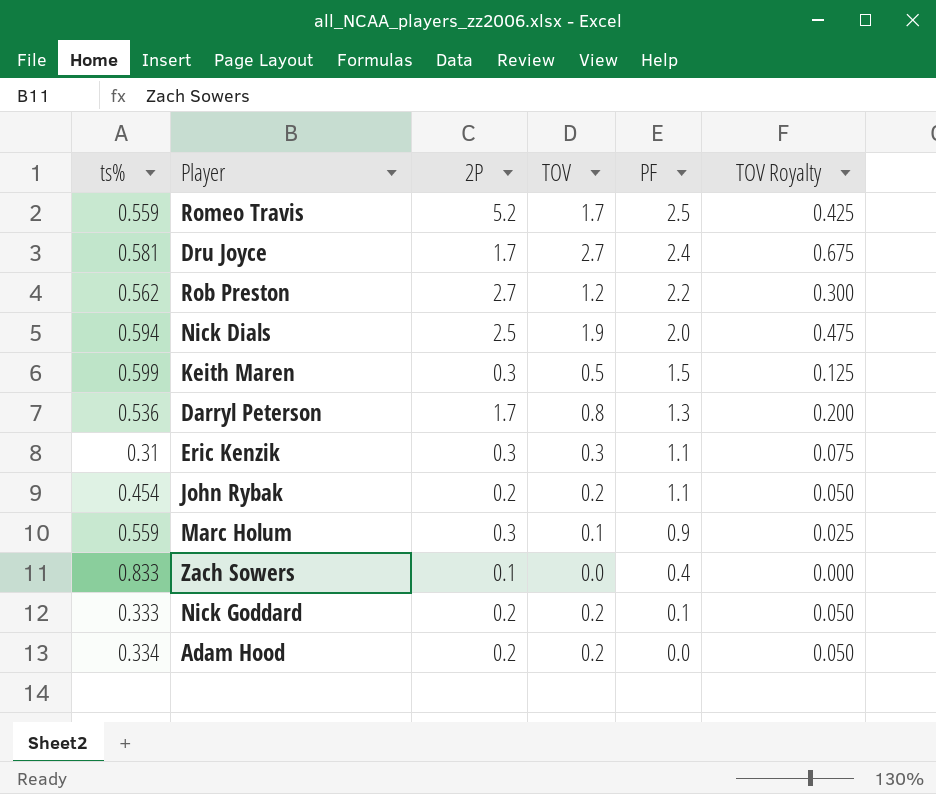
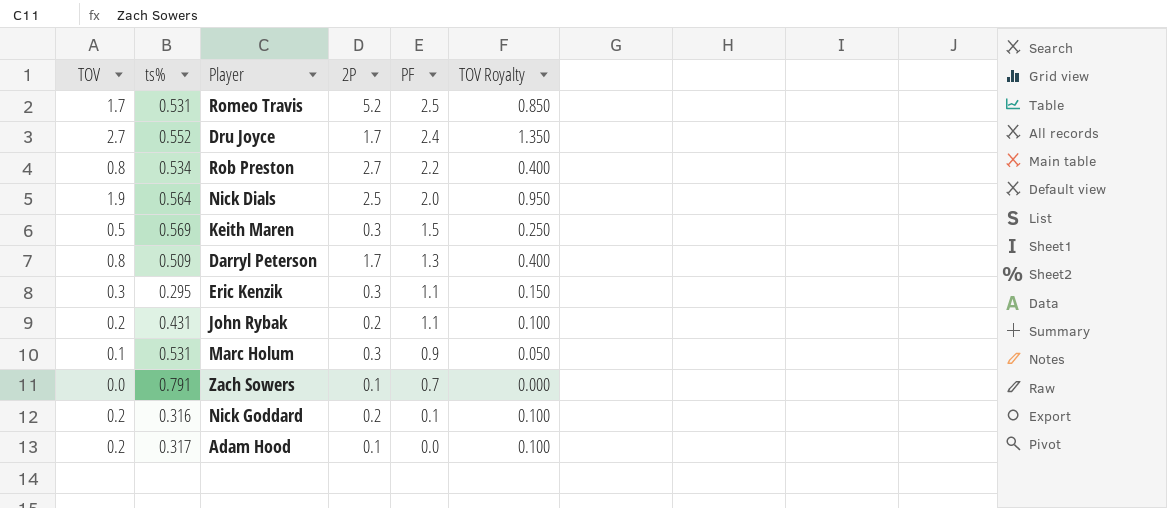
column TOV | position: 4 -> 1
column TOV Royalty | formula: [TOV] * 0.25 -> [TOV] * 0.5
Romeo Travis | ts%: 0.559 -> 0.531
Dru Joyce | ts%: 0.581 -> 0.552
Rob Preston | TOV: 1.2 -> 0.8
Rob Preston | ts%: 0.562 -> 0.534
Nick Dials | ts%: 0.594 -> 0.564
Keith Maren | ts%: 0.599 -> 0.569
Darryl Peterson | ts%: 0.536 -> 0.509
Eric Kenzik | ts%: 0.31 -> 0.295
John Rybak | ts%: 0.454 -> 0.431
Marc Holum | ts%: 0.559 -> 0.531
Zach Sowers | ts%: 0.833 -> 0.791
Zach Sowers | PF: 0.4 -> 0.7
Nick Goddard | ts%: 0.333 -> 0.316
Adam Hood | ts%: 0.334 -> 0.317
Adam Hood | 2P: 0.2 -> 0.1

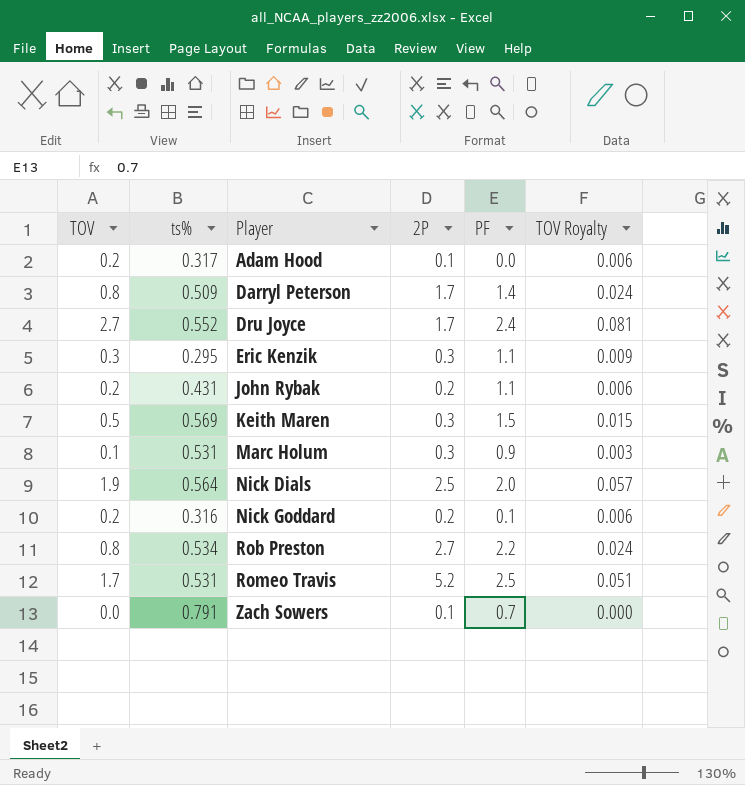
row order: PF descending -> Player ascending
column TOV Royalty | formula: [TOV] * 0.5 -> [TOV] * 0.03
Darryl Peterson | PF: 1.3 -> 1.4

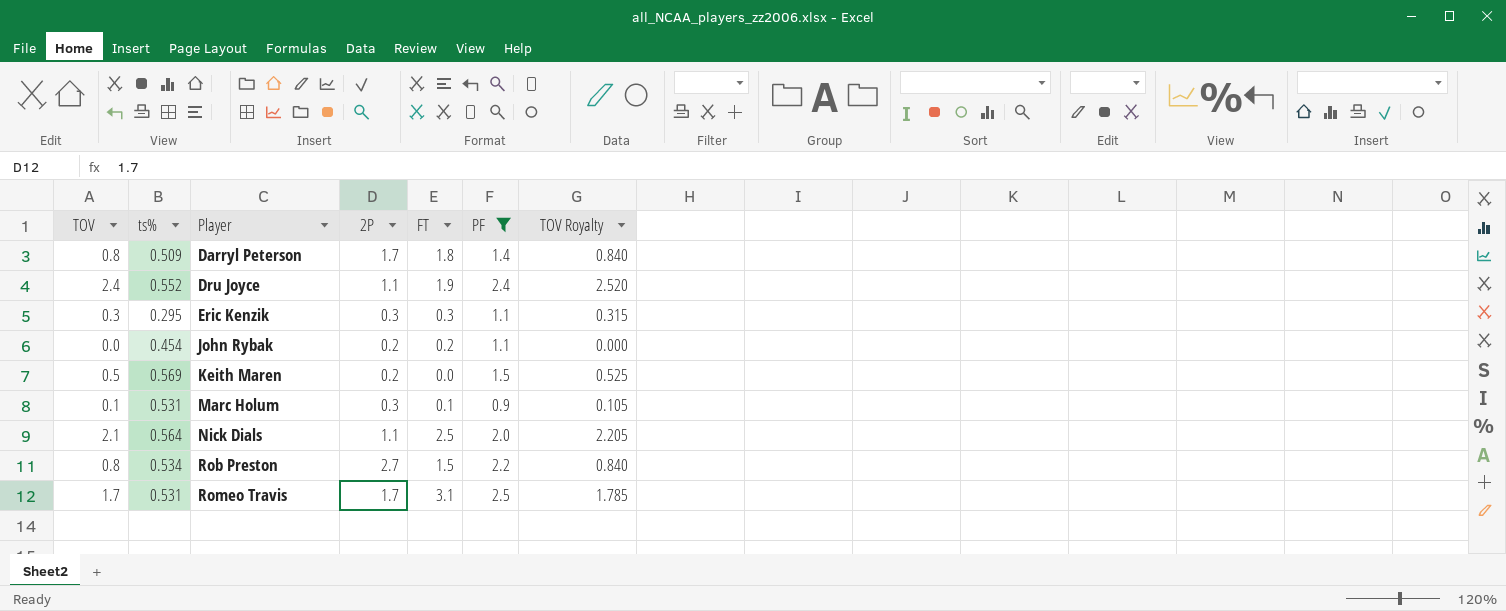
filter: none -> PF >= 0.9
column FT | position: none -> 5
column TOV Royalty | formula: [TOV] * 0.03 -> [TOV] * 1.05
Dru Joyce | TOV: 2.7 -> 2.4
Dru Joyce | 2P: 1.7 -> 1.1
John Rybak | TOV: 0.2 -> 0.0
John Rybak | ts%: 0.431 -> 0.454
Keith Maren | 2P: 0.3 -> 0.2
Nick Dials | TOV: 1.9 -> 2.1
Nick Dials | 2P: 2.5 -> 1.1
Romeo Travis | 2P: 5.2 -> 1.7

